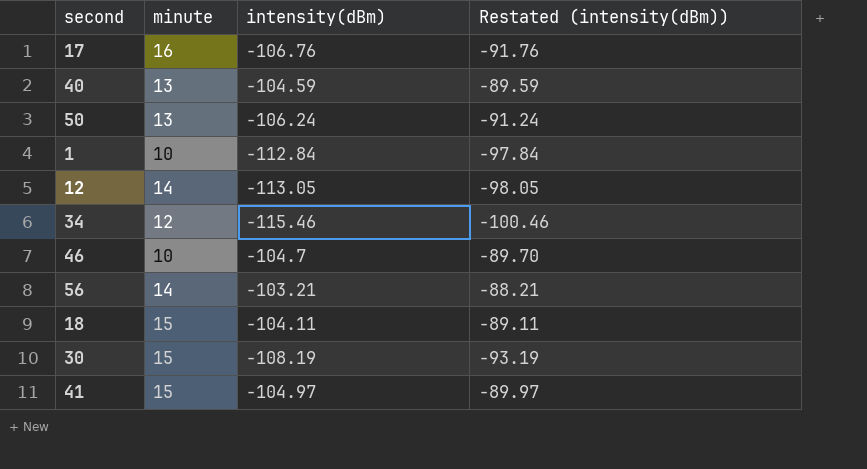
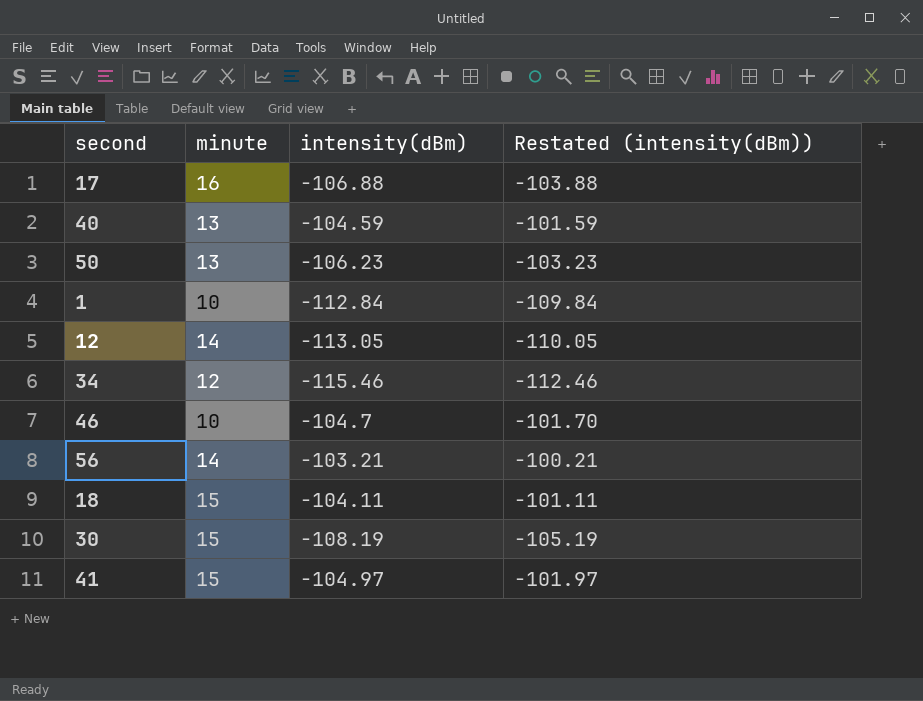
column Restated (intensity(dBm)) | formula: [intensity(dBm)] + 15 -> [intensity(dBm)] + 3
17 | intensity(dBm): -106.76 -> -106.88
50 | intensity(dBm): -106.24 -> -106.23

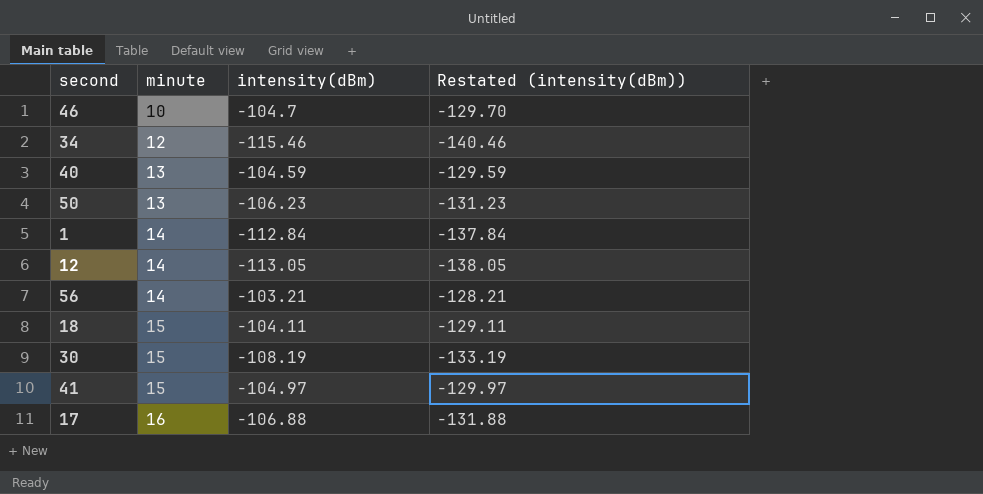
row order: none -> minute ascending
column Restated (intensity(dBm)) | formula: [intensity(dBm)] + 3 -> [intensity(dBm)] - 25
1 | minute: 10 -> 14

